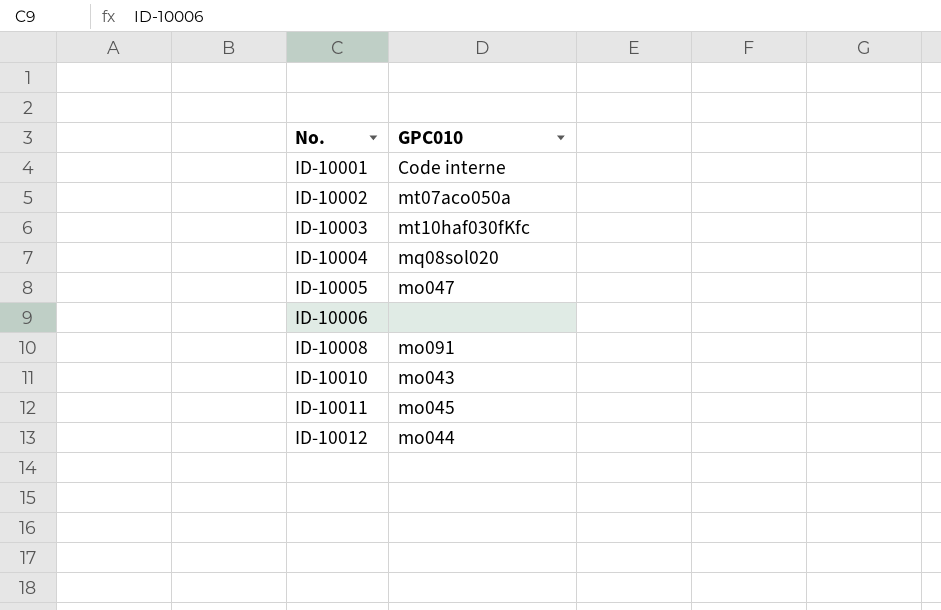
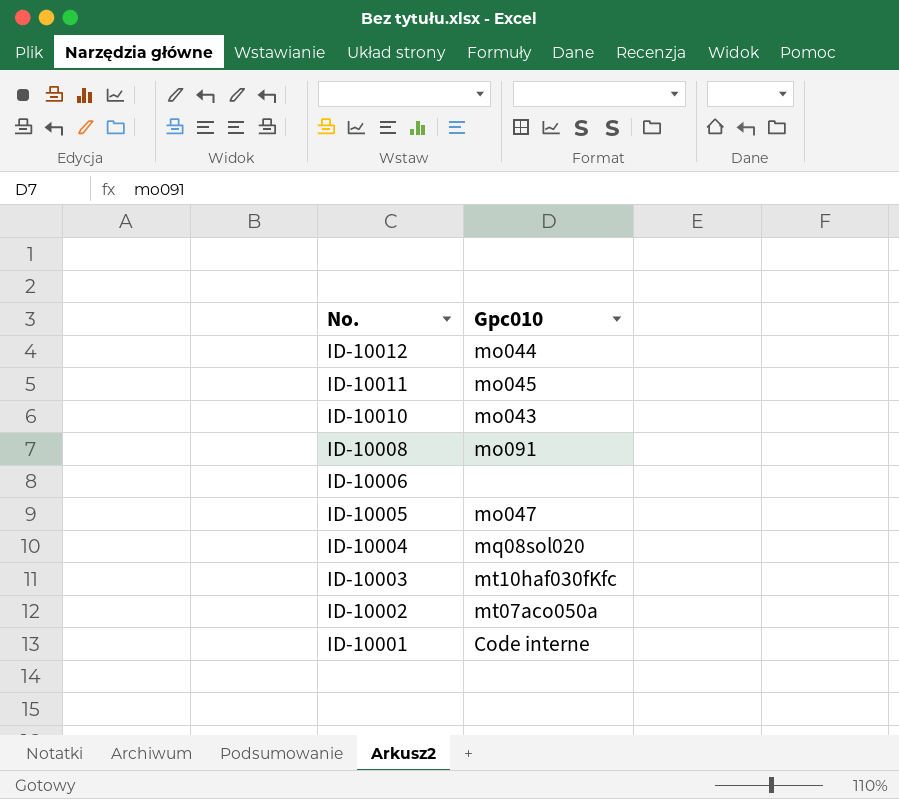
row order: No. ascending -> No. descending
column name: GPC010 -> Gpc010

